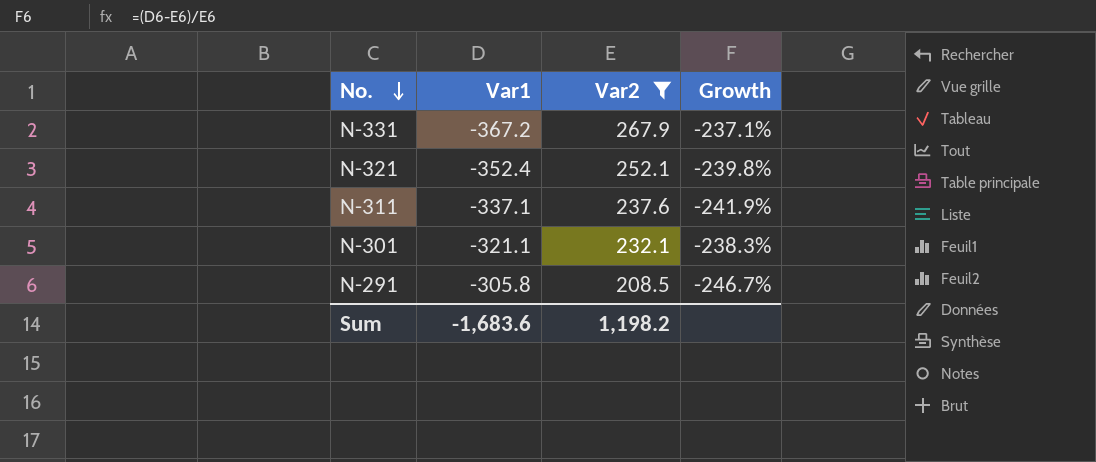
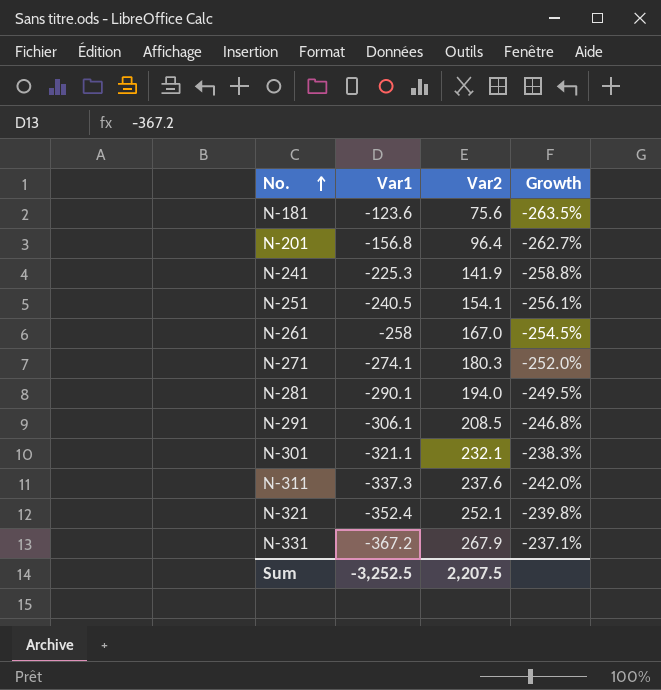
filter: Var2 >= 208.5 -> none
row order: No. descending -> No. ascending
N-291 | Var1: -305.8 -> -306.1
N-291 | Growth: -246.7% -> -246.8%
N-311 | Var1: -337.1 -> -337.3
N-311 | Growth: -241.9% -> -242.0%
Sum | Var1: -1,683.6 -> -3,252.5
Sum | Var2: 1,198.2 -> 2,207.5

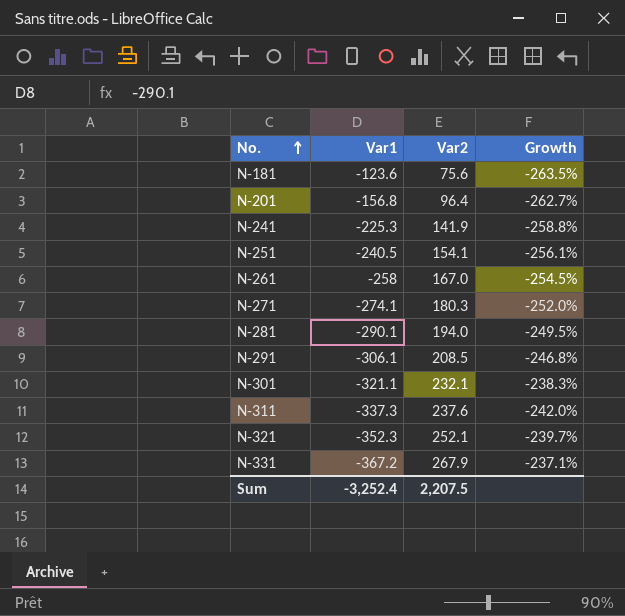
N-321 | Var1: -352.4 -> -352.3
N-321 | Growth: -239.8% -> -239.7%
Sum | Var1: -3,252.5 -> -3,252.4

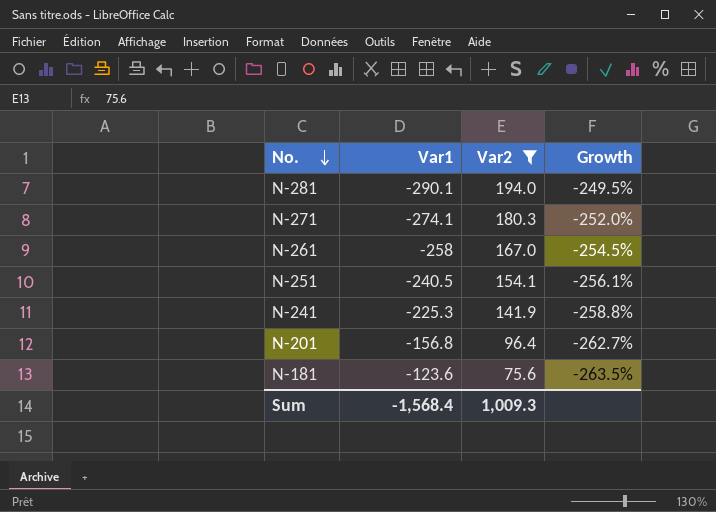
filter: none -> Var2 <= 194.0
row order: No. ascending -> No. descending
Sum | Var1: -3,252.4 -> -1,568.4
Sum | Var2: 2,207.5 -> 1,009.3

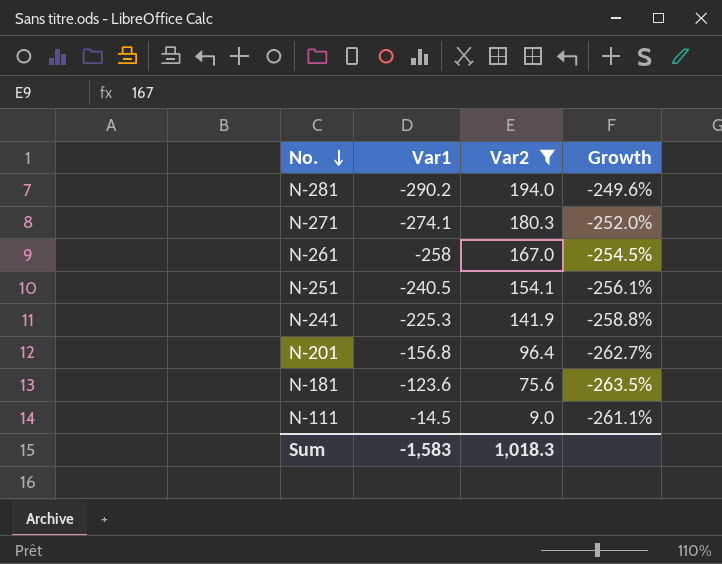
N-281 | Var1: -290.1 -> -290.2
N-281 | Growth: -249.5% -> -249.6%
row N-111: none -> -14.5 | 9.0 | -261.1%
Sum | Var1: -1,568.4 -> -1,583
Sum | Var2: 1,009.3 -> 1,018.3

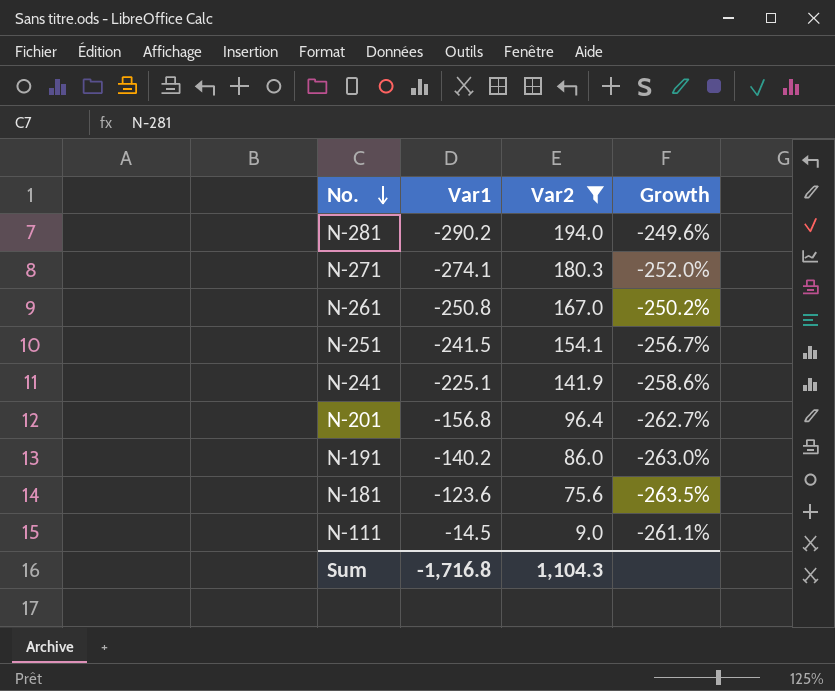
N-261 | Var1: -258 -> -250.8
N-261 | Growth: -254.5% -> -250.2%
N-251 | Var1: -240.5 -> -241.5
N-251 | Growth: -256.1% -> -256.7%
N-241 | Var1: -225.3 -> -225.1
N-241 | Growth: -258.8% -> -258.6%
row N-191: none -> -140.2 | 86.0 | -263.0%
Sum | Var1: -1,583 -> -1,716.8
Sum | Var2: 1,018.3 -> 1,104.3

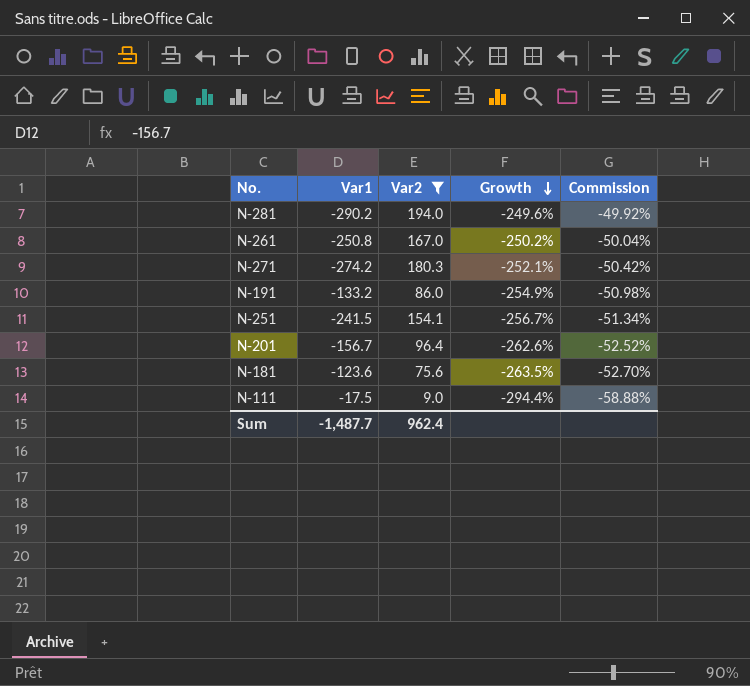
row order: No. descending -> Growth descending
column Commission | formula: none -> [Growth] * 0.2
row N-241: -225.1 | 141.9 | -258.6% -> none
N-271 | Var1: -274.1 -> -274.2
N-271 | Growth: -252.0% -> -252.1%
N-191 | Var1: -140.2 -> -133.2
N-191 | Growth: -263.0% -> -254.9%
N-201 | Var1: -156.8 -> -156.7
N-201 | Growth: -262.7% -> -262.6%
N-111 | Var1: -14.5 -> -17.5
N-111 | Growth: -261.1% -> -294.4%
Sum | Var1: -1,716.8 -> -1,487.7
Sum | Var2: 1,104.3 -> 962.4

